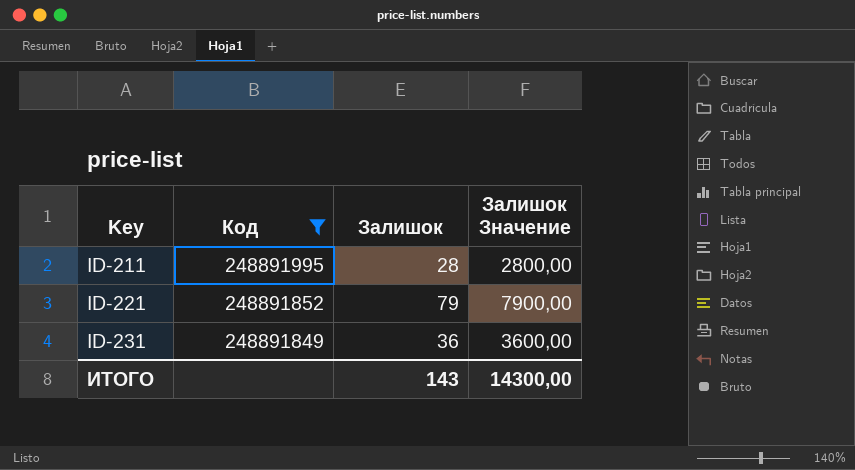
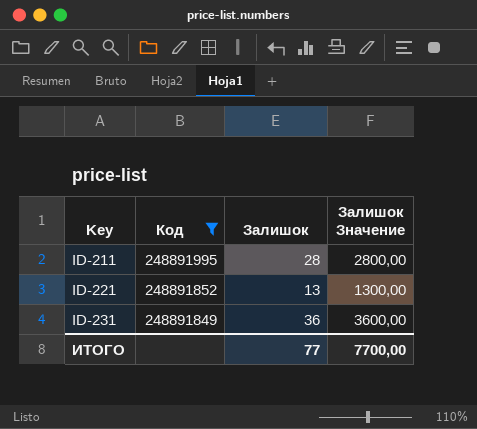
ID-221 | Залишок: 79 -> 13
ID-221 | Залишок Значение: 7900,00 -> 1300,00
ИТОГО | Залишок: 143 -> 77
ИТОГО | Залишок Значение: 14300,00 -> 7700,00

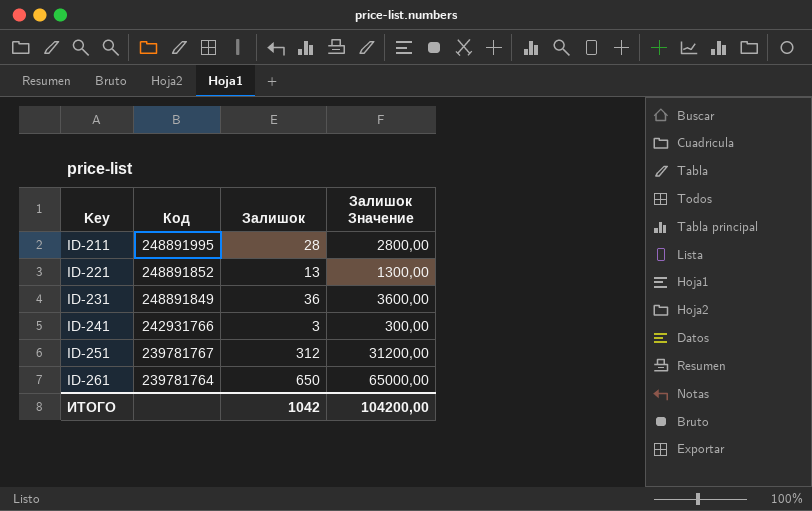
filter: Код >= 248891849 -> none
ИТОГО | Залишок: 77 -> 1042
ИТОГО | Залишок Значение: 7700,00 -> 104200,00

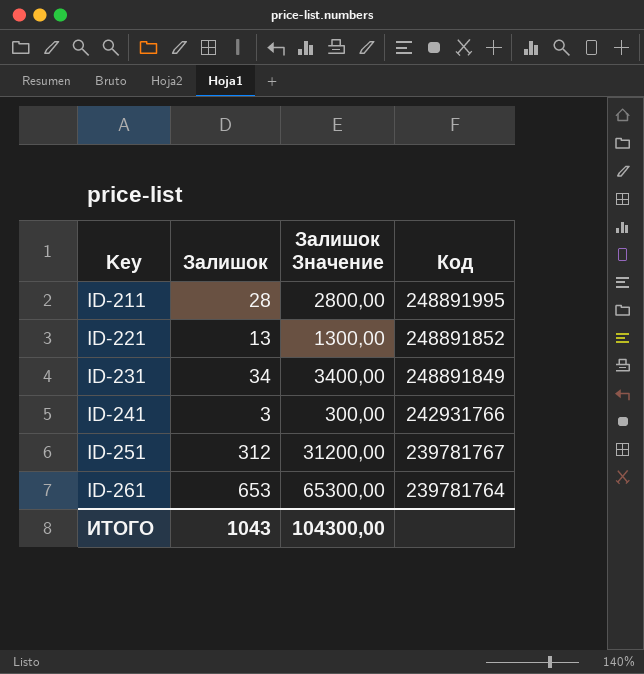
column Код | position: 2 -> 4
ID-231 | Залишок: 36 -> 34
ID-231 | Залишок Значение: 3600,00 -> 3400,00
ID-261 | Залишок: 650 -> 653
ID-261 | Залишок Значение: 65000,00 -> 65300,00
ИТОГО | Залишок: 1042 -> 1043
ИТОГО | Залишок Значение: 104200,00 -> 104300,00

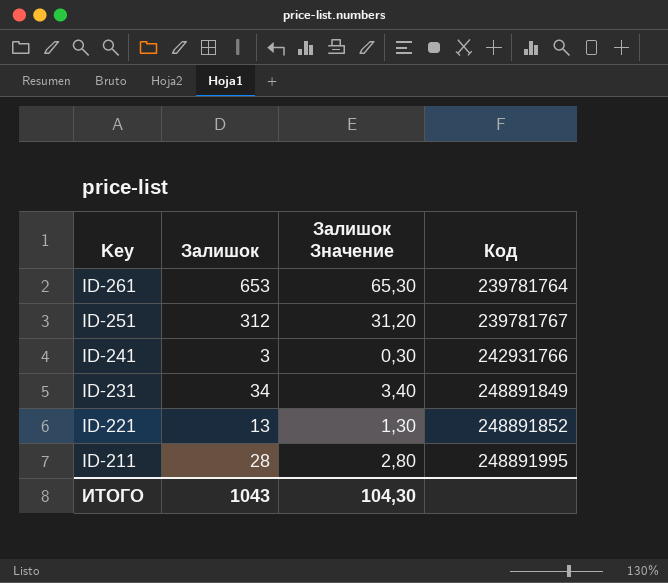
row order: Key ascending -> Key descending
column Залишок Значение | formula: [Залишок] * 100 -> [Залишок] * 0,1
ИТОГО | Залишок Значение: 104300,00 -> 104,30

